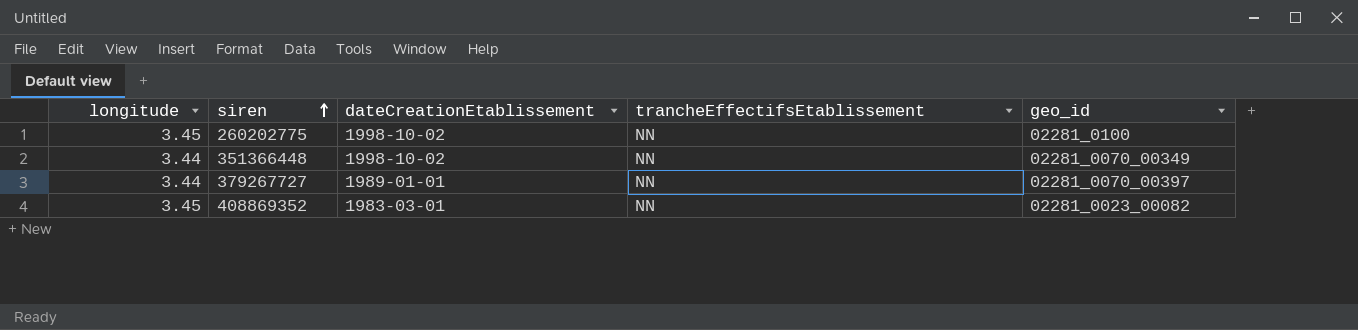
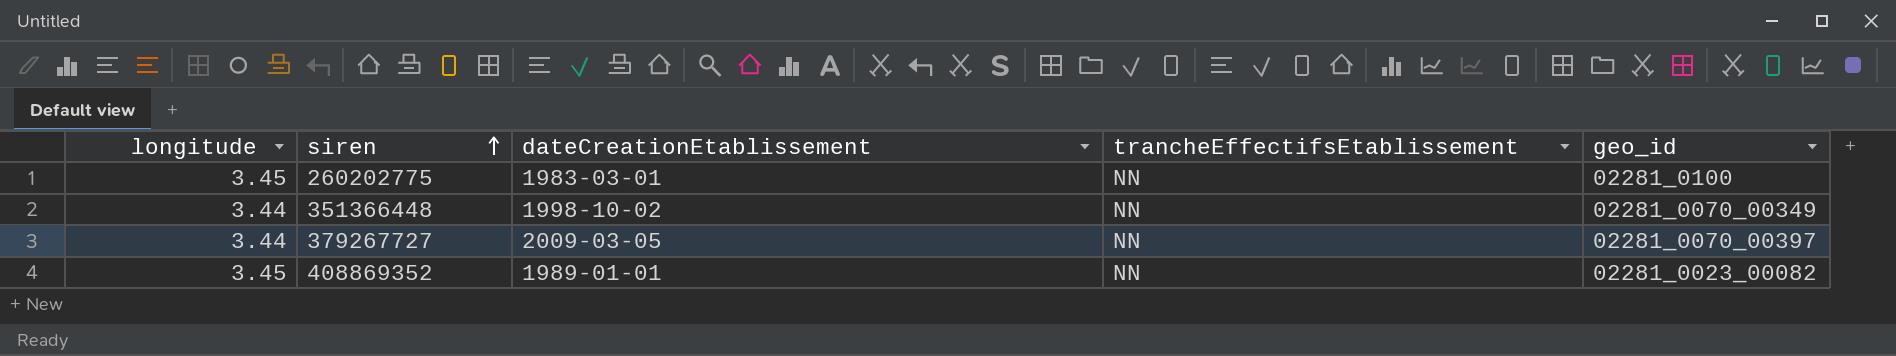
260202775 | dateCreationEtablissement: 1998-10-02 -> 1983-03-01
379267727 | dateCreationEtablissement: 1989-01-01 -> 2009-03-05
408869352 | dateCreationEtablissement: 1983-03-01 -> 1989-01-01

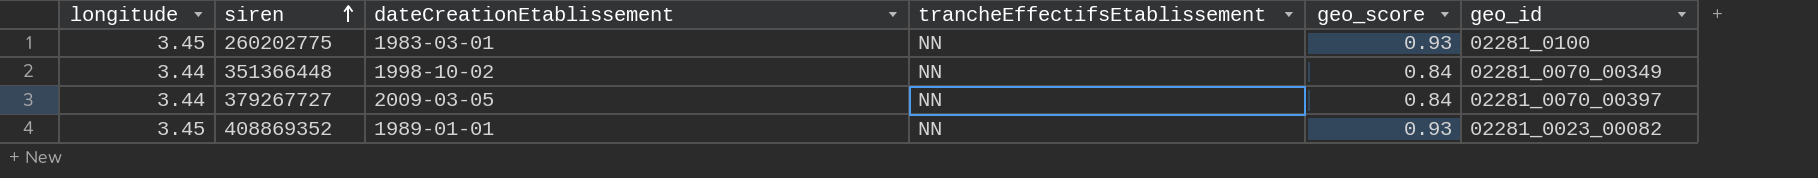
column geo_score | position: none -> 5

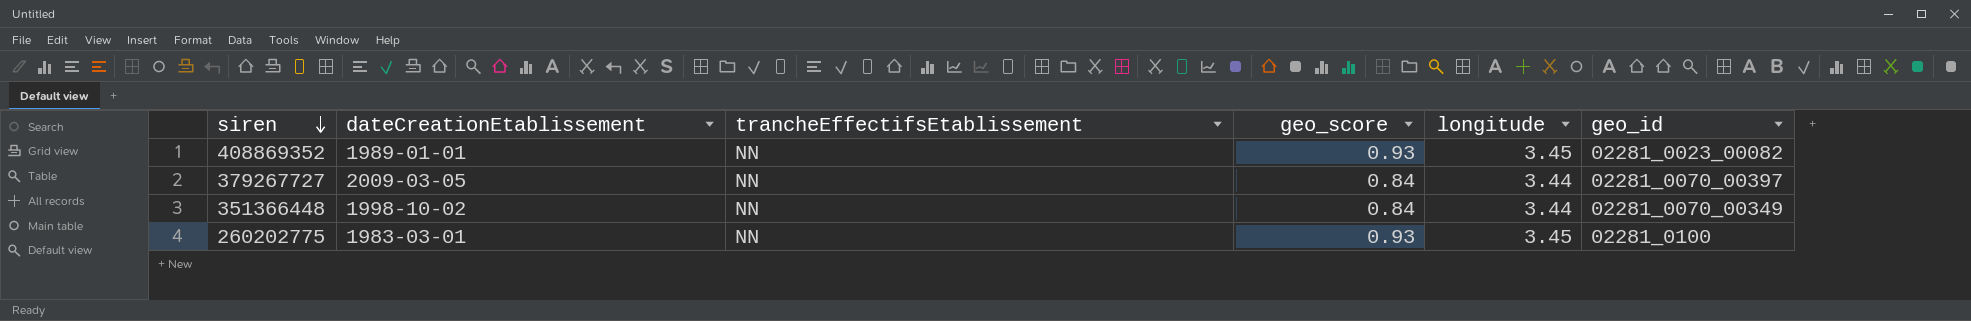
row order: siren ascending -> siren descending
column longitude | position: 1 -> 5

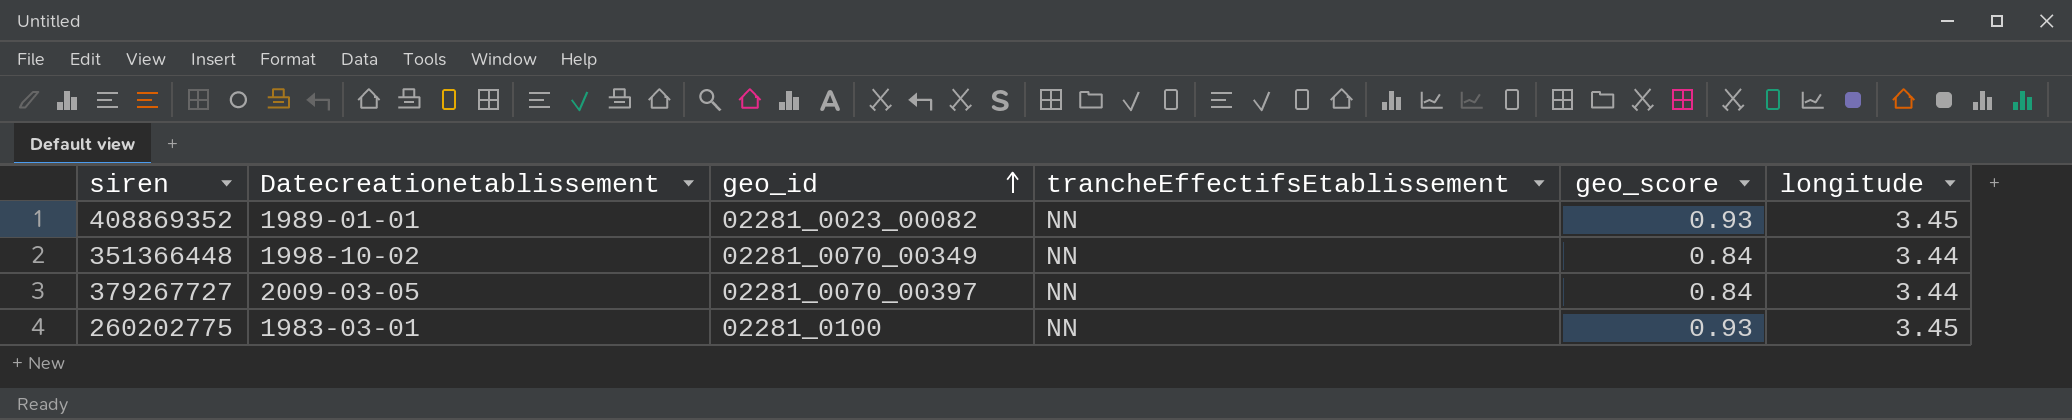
row order: siren descending -> geo_id ascending
column name: dateCreationEtablissement -> Datecreationetablissement
column geo_id | position: 6 -> 3

